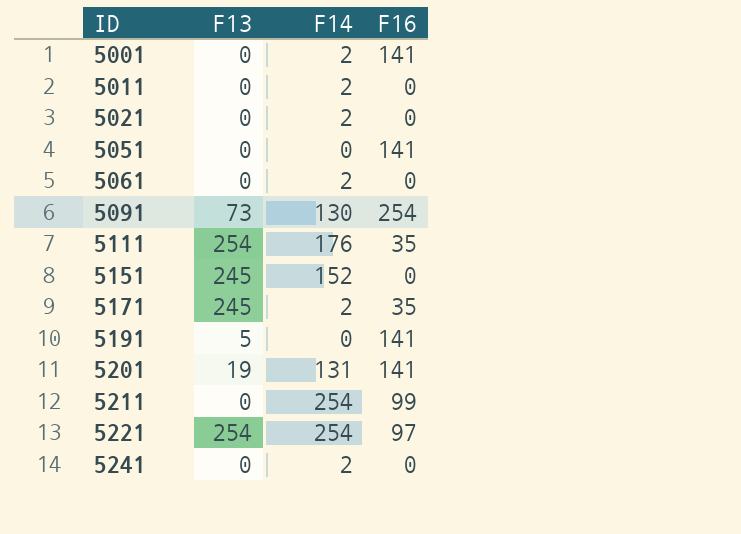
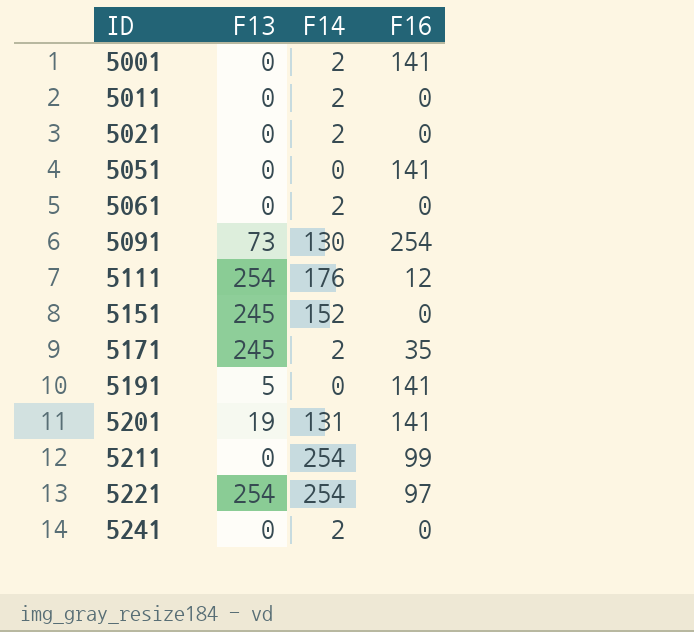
5111 | F16: 35 -> 12

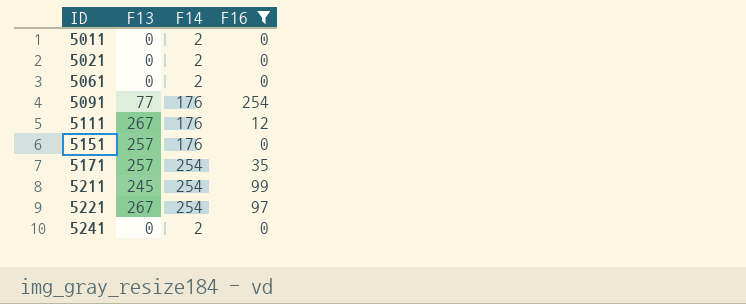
filter: none -> F16 != 141
5091 | F13: 73 -> 77
5091 | F14: 130 -> 176
5111 | F13: 254 -> 267
5151 | F13: 245 -> 257
5151 | F14: 152 -> 176
5171 | F13: 245 -> 257
5171 | F14: 2 -> 254
5211 | F13: 0 -> 245
5221 | F13: 254 -> 267

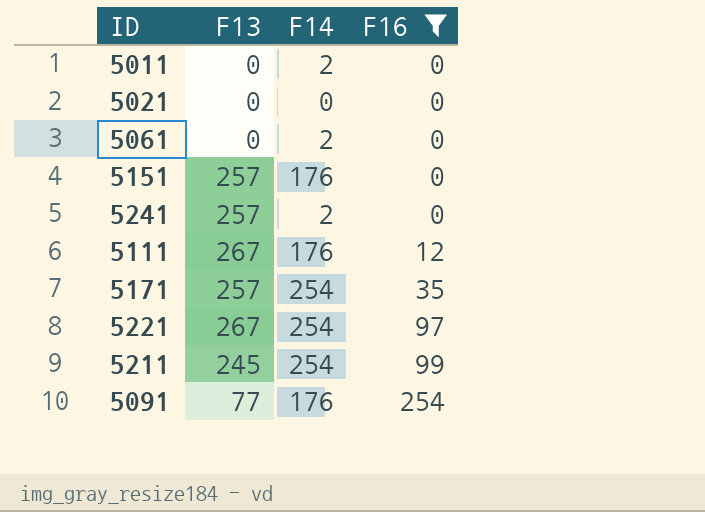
row order: ID ascending -> F16 ascending
5021 | F14: 2 -> 0
5241 | F13: 0 -> 257

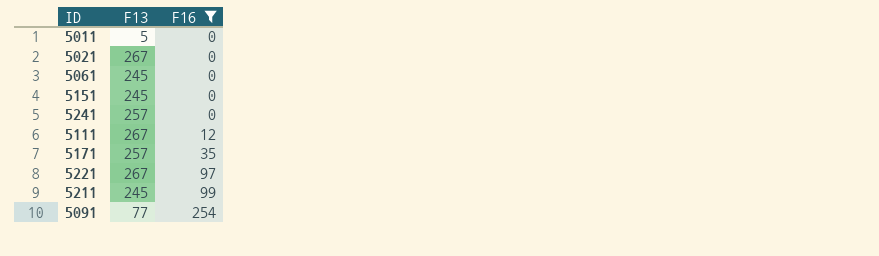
column F14 | position: 3 -> none
5011 | F13: 0 -> 5
5021 | F13: 0 -> 267
5061 | F13: 0 -> 245
5151 | F13: 257 -> 245

